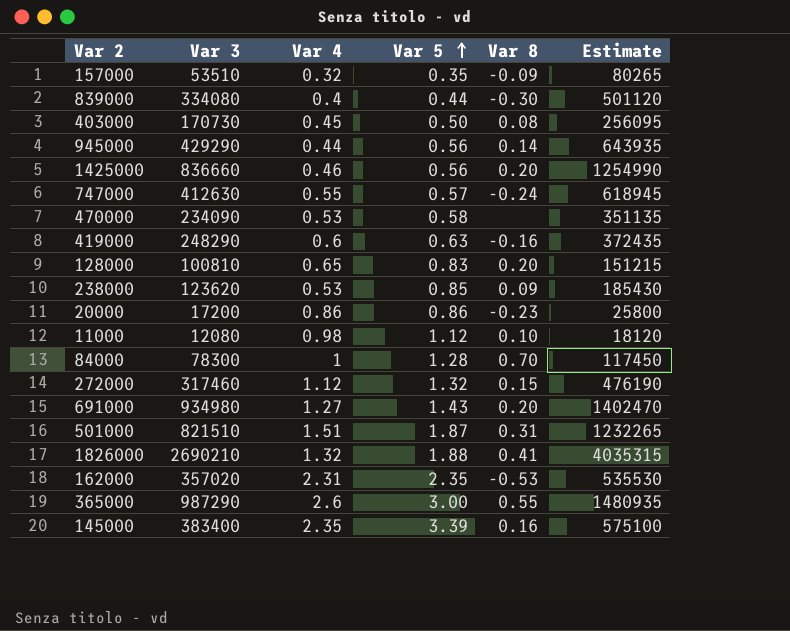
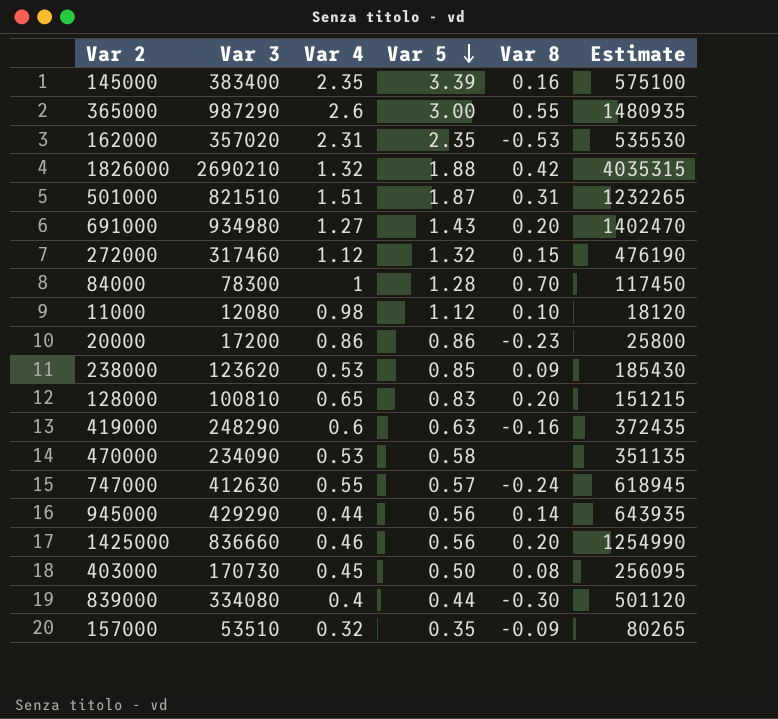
row order: Var 5 ascending -> Var 5 descending
1826000 | Var 8: 0.41 -> 0.42

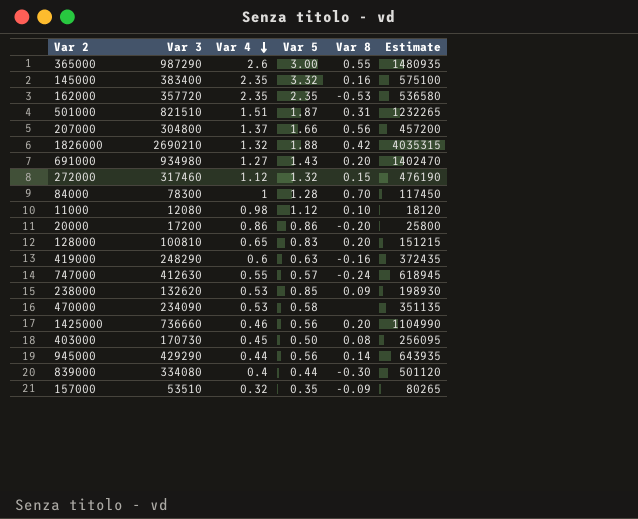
row order: Var 5 descending -> Var 4 descending
145000 | Var 5: 3.39 -> 3.32
162000 | Var 3: 357020 -> 357720
162000 | Var 4: 2.31 -> 2.35
162000 | Estimate: 535530 -> 536580
row 207000: none -> 304800 | 1.37 | 1.66 | 0.56 | 457200
20000 | Var 8: -0.23 -> -0.20
238000 | Var 3: 123620 -> 132620
238000 | Estimate: 185430 -> 198930
1425000 | Var 3: 836660 -> 736660
1425000 | Estimate: 1254990 -> 1104990

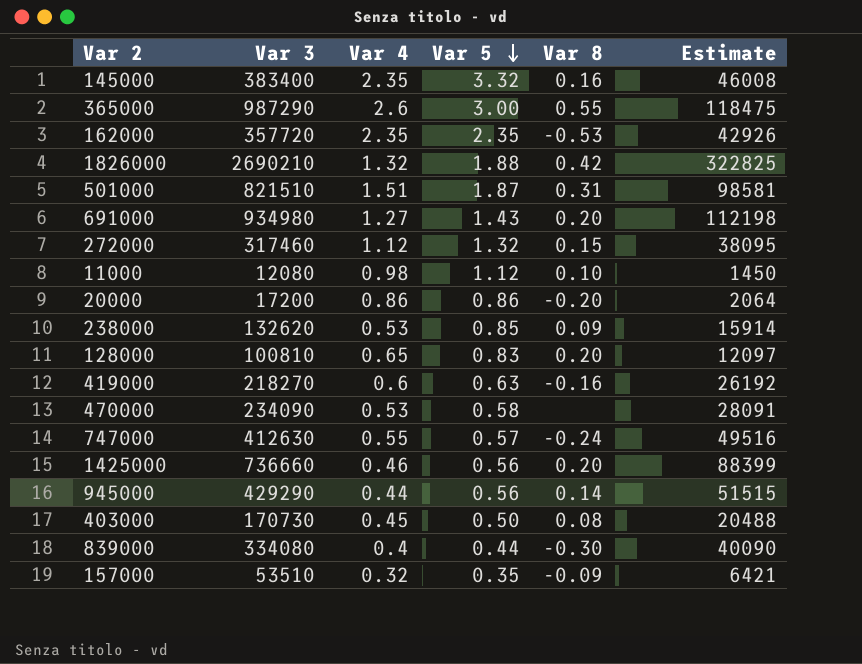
row order: Var 4 descending -> Var 5 descending
column Estimate | formula: [Var 3] * 1.5 -> [Var 3] * 0.12
row 207000: 304800 | 1.37 | 1.66 | 0.56 | 457200 -> none
row 84000: 78300 | 1 | 1.28 | 0.70 | 117450 -> none
419000 | Var 3: 248290 -> 218270

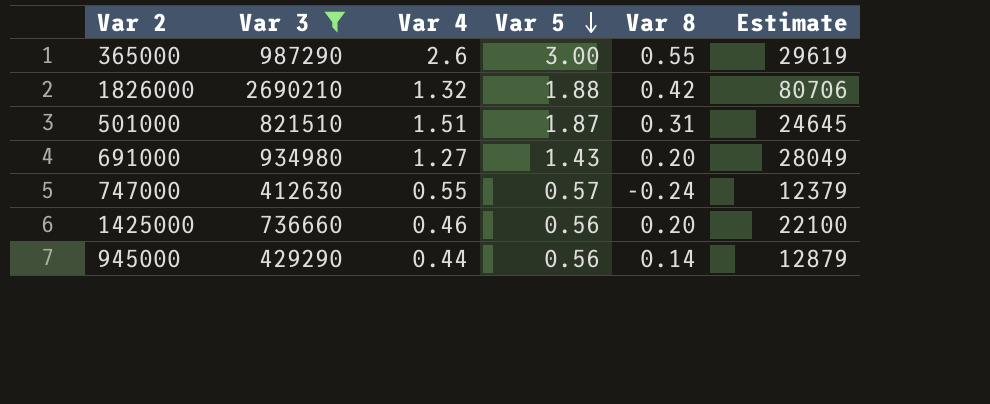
filter: none -> Var 3 >= 412630
column Estimate | formula: [Var 3] * 0.12 -> [Var 3] * 0.03

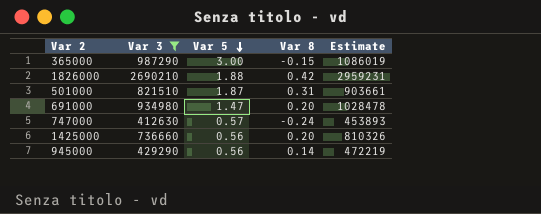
column Var 4 | position: 3 -> none
column Estimate | formula: [Var 3] * 0.03 -> [Var 3] * 1.1
365000 | Var 8: 0.55 -> -0.15
691000 | Var 5: 1.43 -> 1.47

